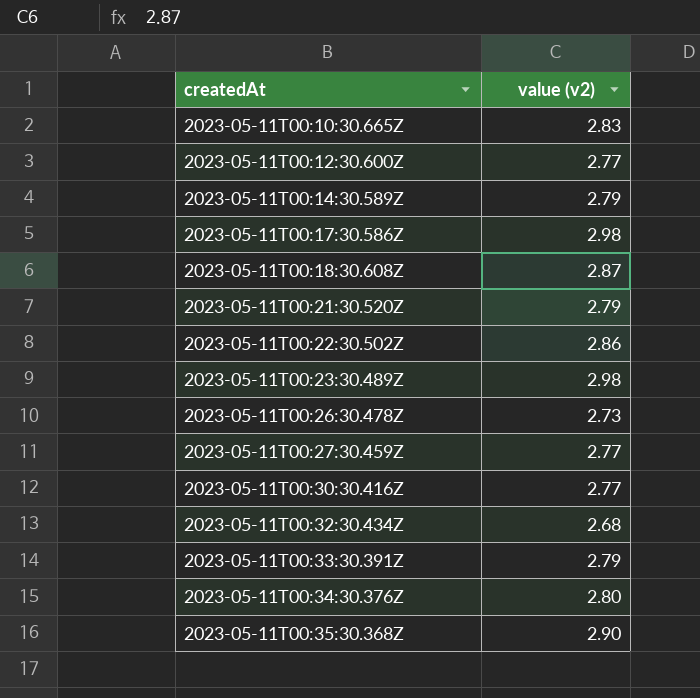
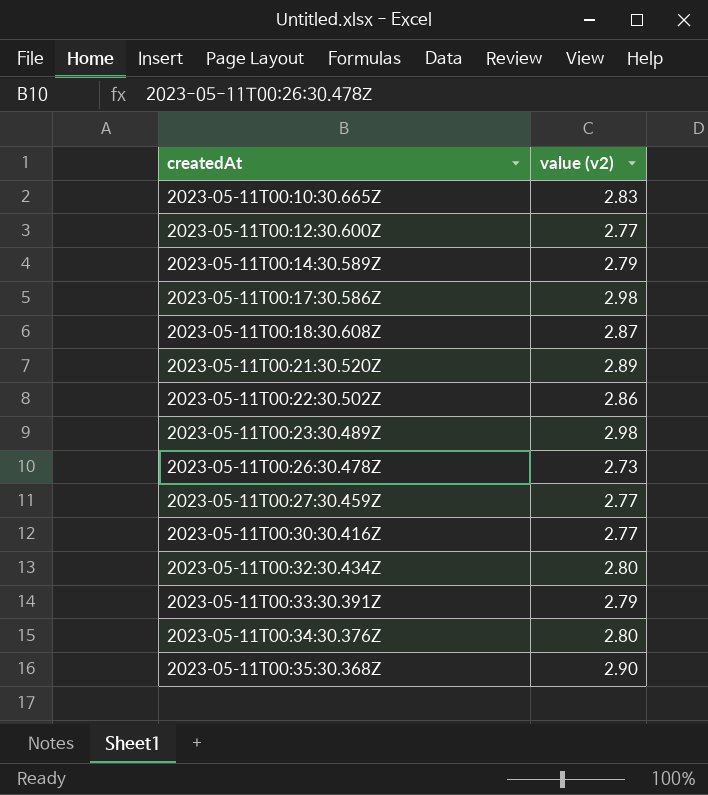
2023-05-11T00:21:30.520Z | value (v2): 2.79 -> 2.89
2023-05-11T00:32:30.434Z | value (v2): 2.68 -> 2.80

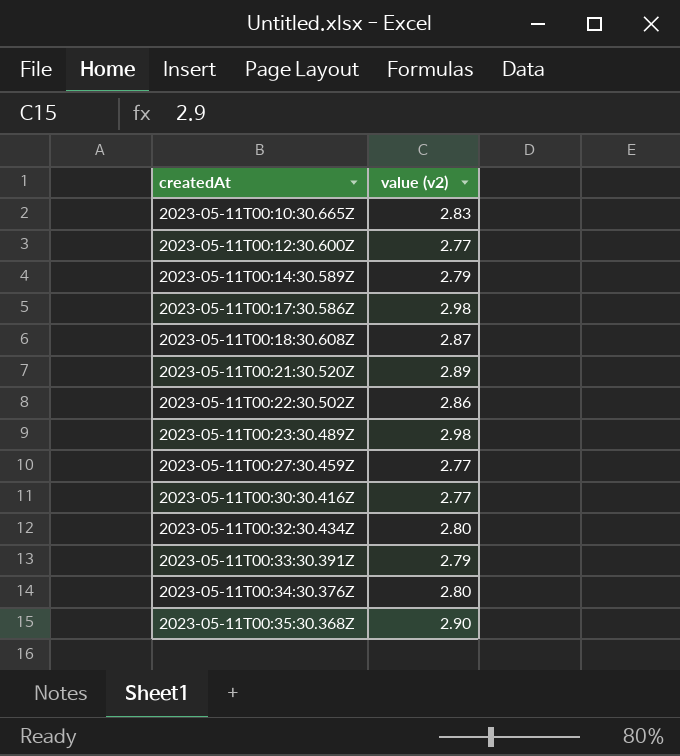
row 2023-05-11T00:26:30.478Z: 2.73 -> none

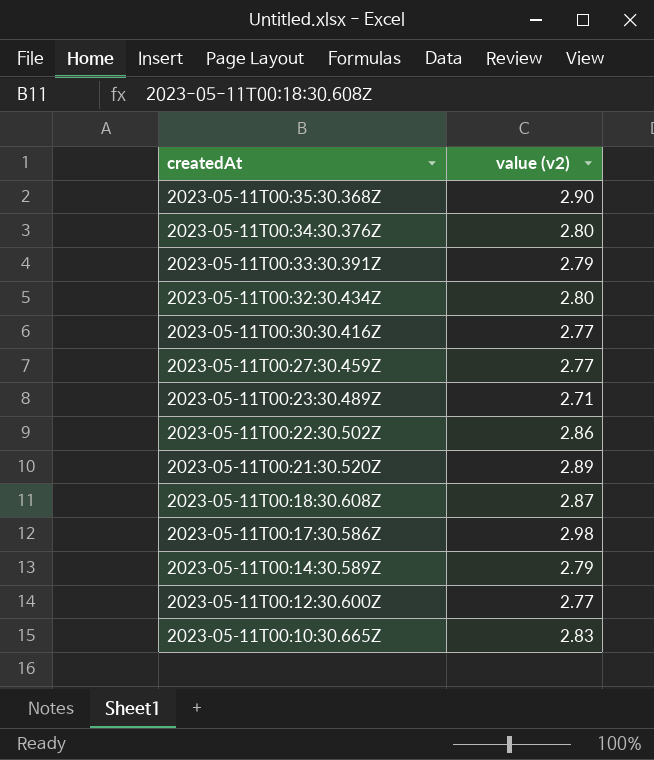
row order: createdAt ascending -> createdAt descending
2023-05-11T00:23:30.489Z | value (v2): 2.98 -> 2.71

